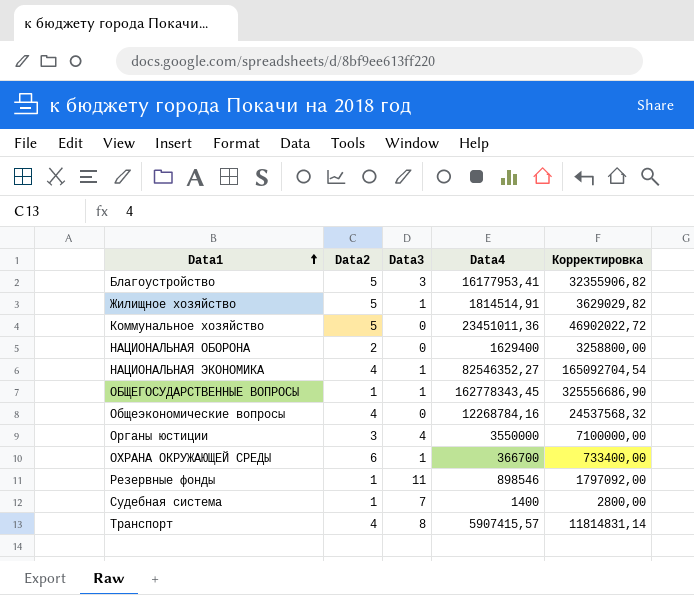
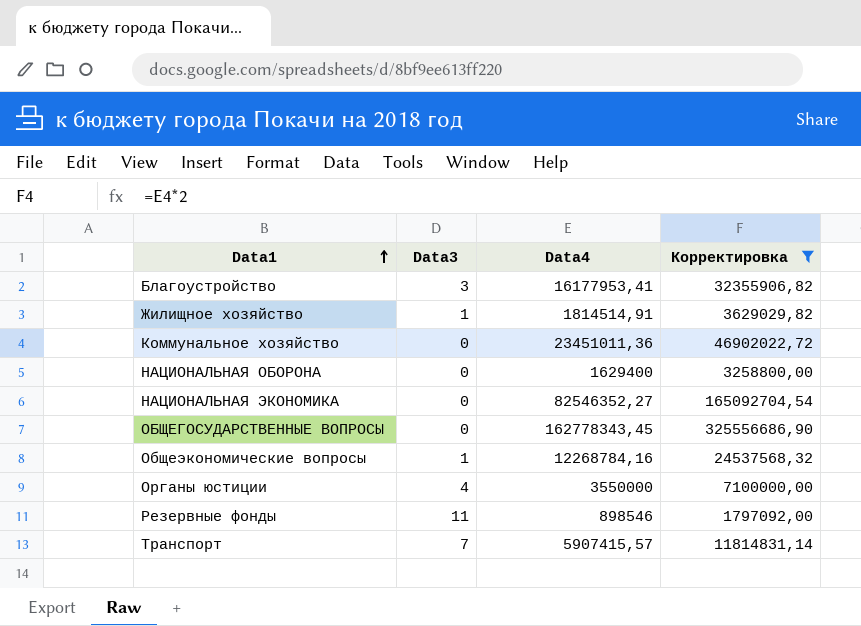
filter: none -> Корректировка >= 1797092,00
column Data2 | position: 2 -> none
НАЦИОНАЛЬНАЯ ЭКОНОМИКА | Data3: 1 -> 0
ОБЩЕГОСУДАРСТВЕННЫЕ ВОПРОСЫ | Data3: 1 -> 0
Общеэкономические вопросы | Data3: 0 -> 1
Транспорт | Data3: 8 -> 7

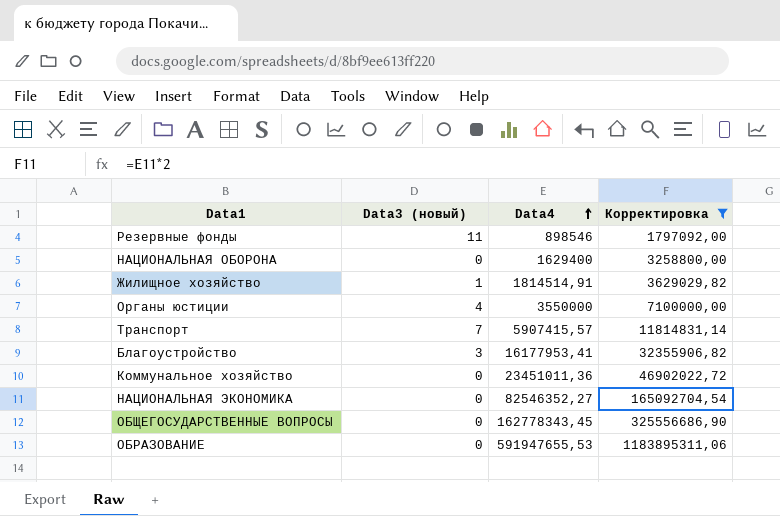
row order: Data1 ascending -> Data4 ascending
column name: Data3 -> Data3 (новый)
row Общеэкономические вопросы: 1 | 12268784,16 | 24537568,32 -> none
row ОБРАЗОВАНИЕ: none -> 0 | 591947655,53 | 1183895311,06

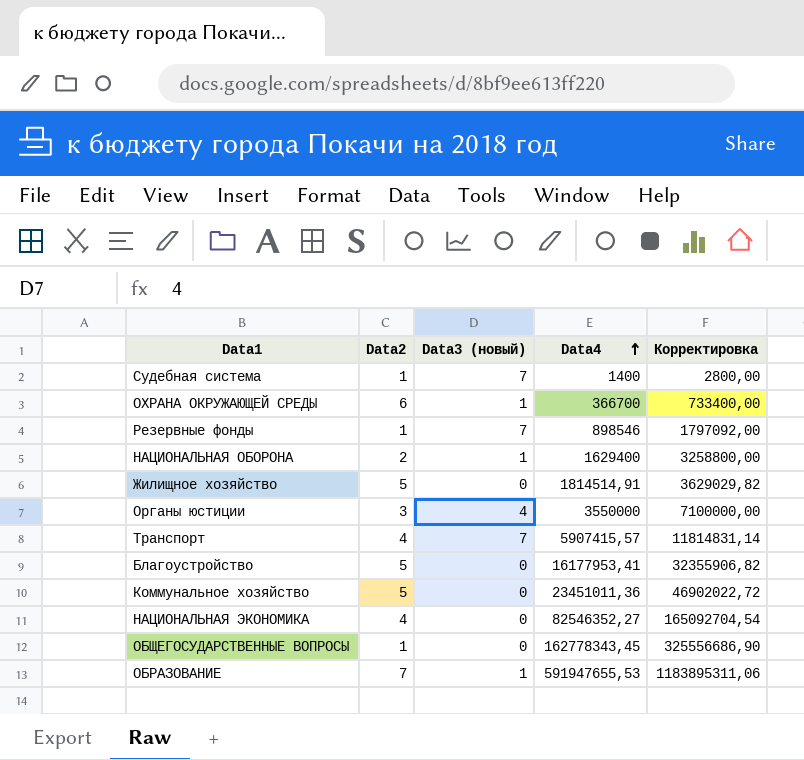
filter: Корректировка >= 1797092,00 -> none
column Data2 | position: none -> 2
Резервные фонды | Data3 (новый): 11 -> 7
НАЦИОНАЛЬНАЯ ОБОРОНА | Data3 (новый): 0 -> 1
Жилищное хозяйство | Data3 (новый): 1 -> 0
Благоустройство | Data3 (новый): 3 -> 0
ОБРАЗОВАНИЕ | Data3 (новый): 0 -> 1

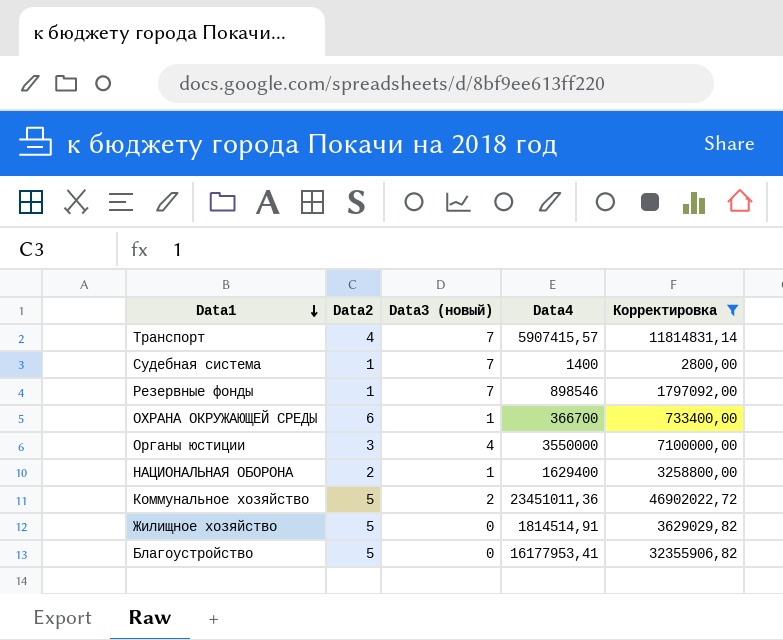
filter: none -> Корректировка <= 46902022,72
row order: Data4 ascending -> Data1 descending
Коммунальное хозяйство | Data3 (новый): 0 -> 2

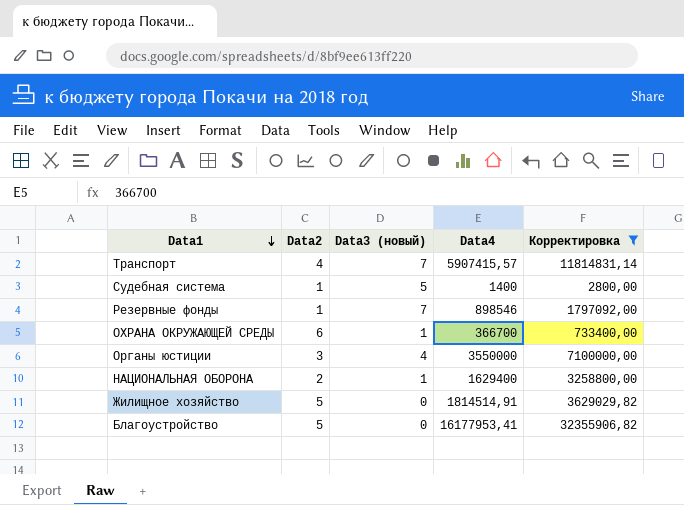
row Коммунальное хозяйство: 5 | 2 | 23451011,36 | 46902022,72 -> none
Судебная система | Data3 (новый): 7 -> 5

